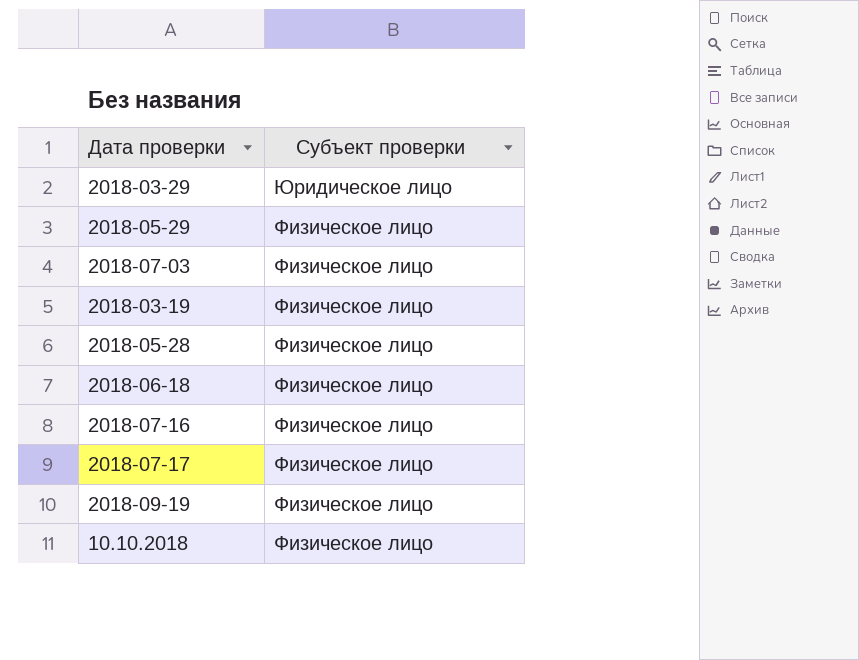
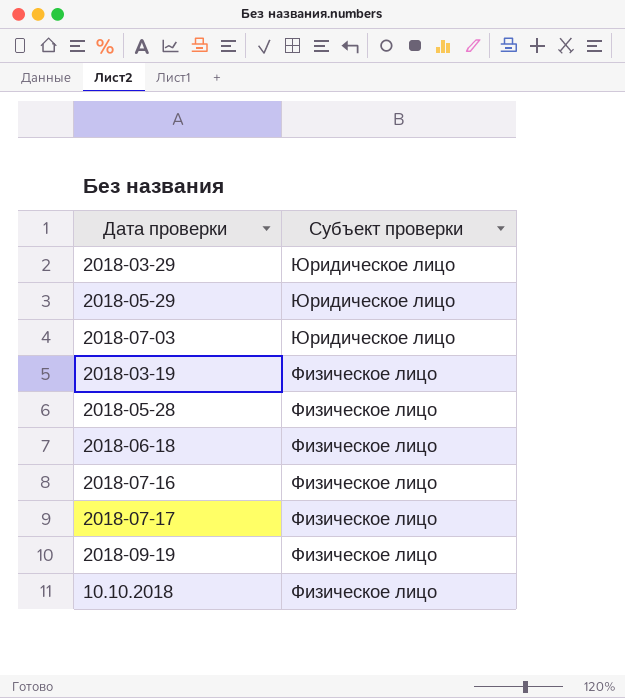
2018-05-29 | Субъект проверки: Физическое лицо -> Юридическое лицо
2018-07-03 | Субъект проверки: Физическое лицо -> Юридическое лицо

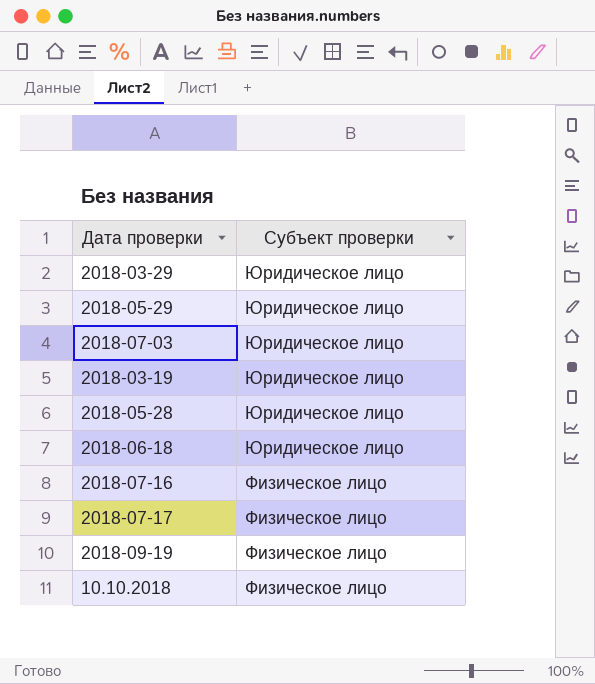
2018-03-19 | Субъект проверки: Физическое лицо -> Юридическое лицо
2018-05-28 | Субъект проверки: Физическое лицо -> Юридическое лицо
2018-06-18 | Субъект проверки: Физическое лицо -> Юридическое лицо

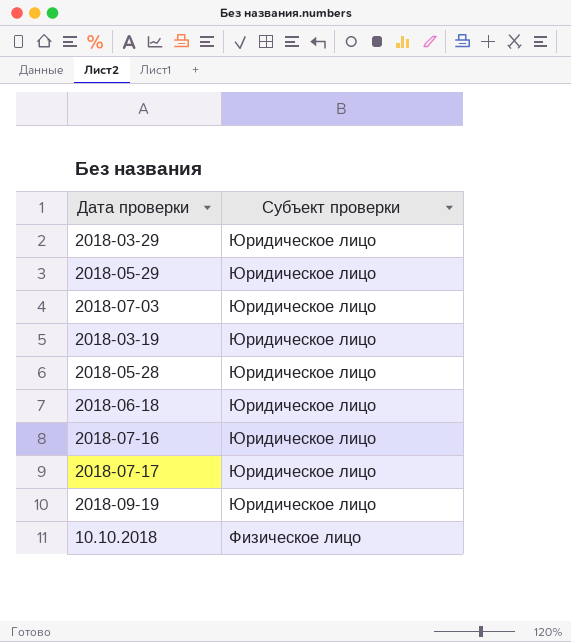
2018-07-16 | Субъект проверки: Физическое лицо -> Юридическое лицо
2018-07-17 | Субъект проверки: Физическое лицо -> Юридическое лицо
2018-09-19 | Субъект проверки: Физическое лицо -> Юридическое лицо

